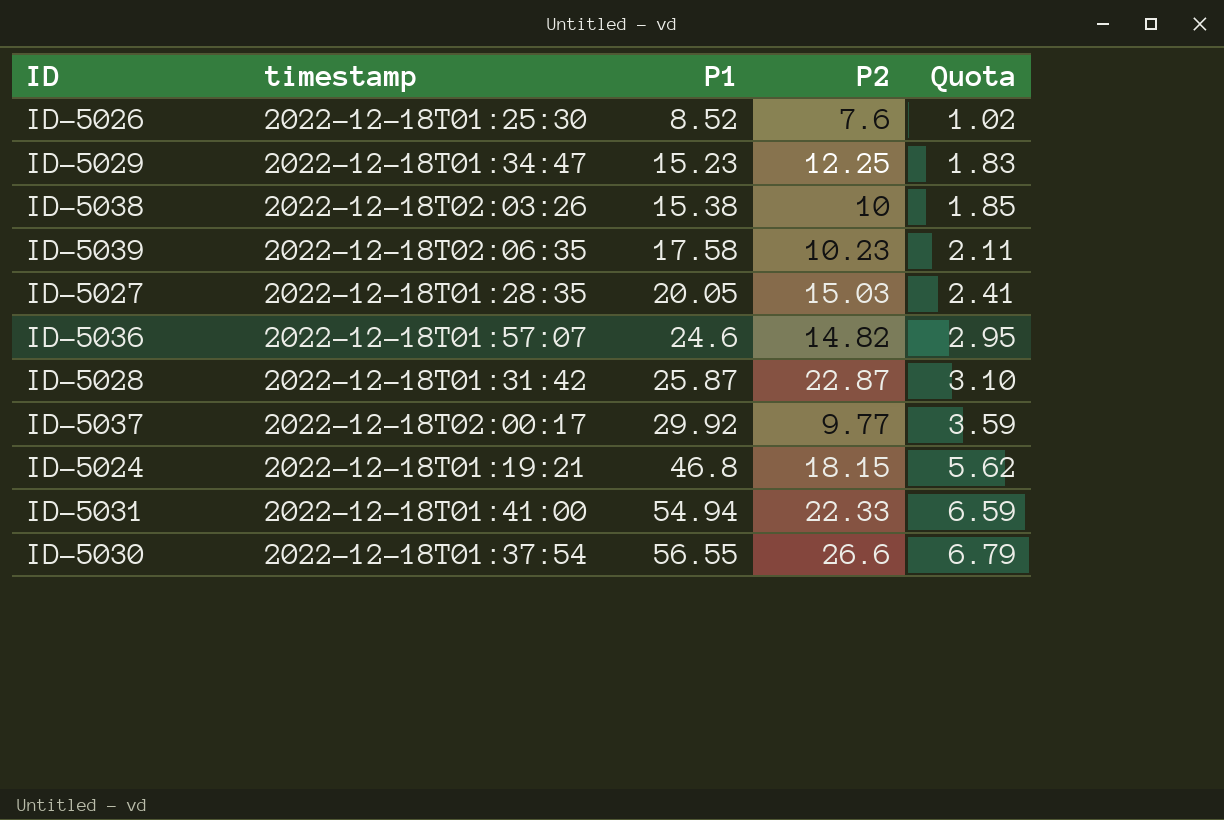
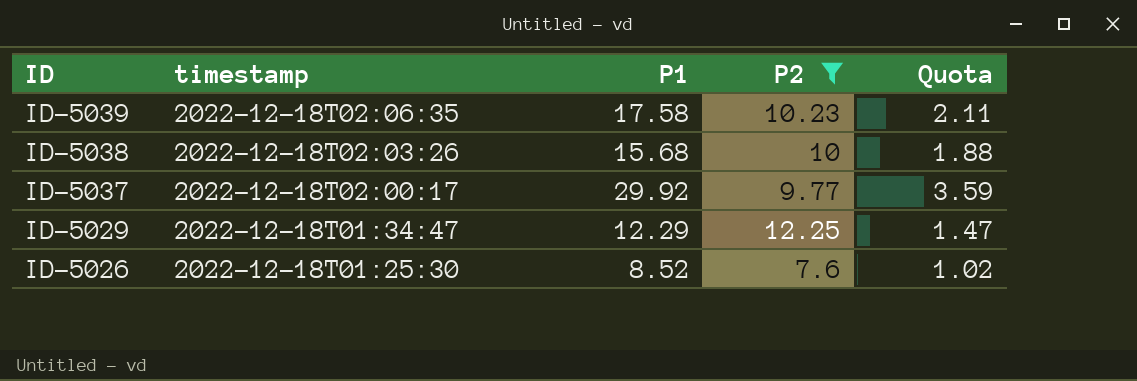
filter: none -> P2 <= 12.25
row order: P1 ascending -> ID descending
ID-5038 | P1: 15.38 -> 15.68
ID-5038 | Quota: 1.85 -> 1.88
ID-5029 | P1: 15.23 -> 12.29
ID-5029 | Quota: 1.83 -> 1.47

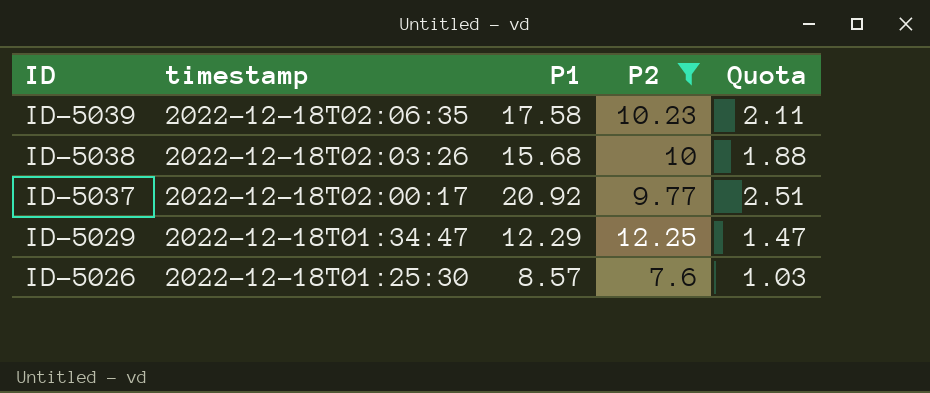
ID-5037 | P1: 29.92 -> 20.92
ID-5037 | Quota: 3.59 -> 2.51
ID-5026 | P1: 8.52 -> 8.57
ID-5026 | Quota: 1.02 -> 1.03

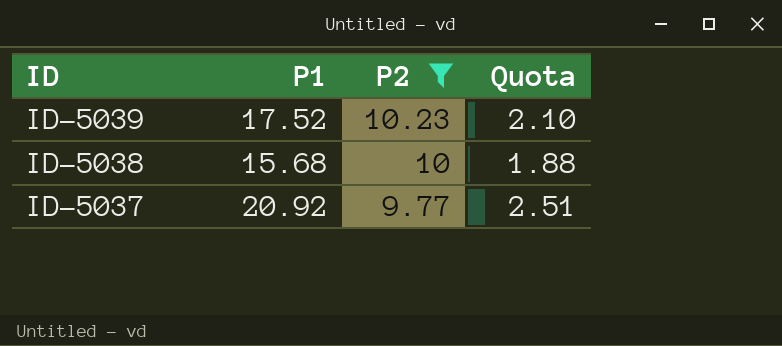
column timestamp | position: 2 -> none
row ID-5029: 2022-12-18T01:34:47 | 12.29 | 12.25 | 1.47 -> none
row ID-5026: 2022-12-18T01:25:30 | 8.57 | 7.6 | 1.03 -> none
ID-5039 | P1: 17.58 -> 17.52
ID-5039 | Quota: 2.11 -> 2.10

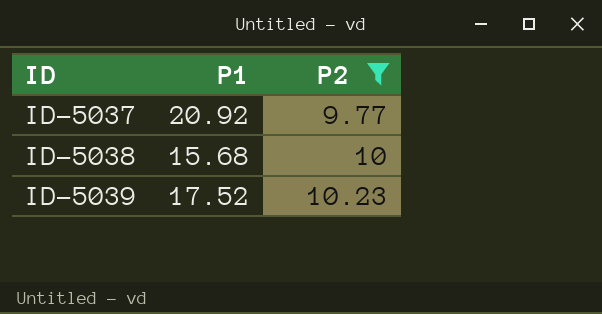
row order: ID descending -> ID ascending
column Quota | formula: [P1] * 0.12 -> none

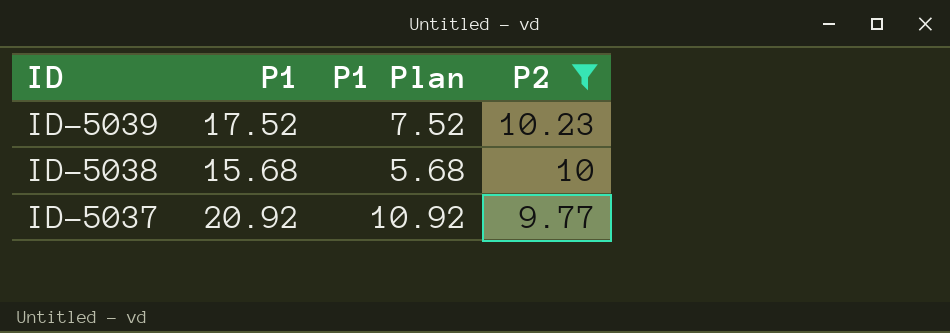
row order: ID ascending -> ID descending
column P1 Plan | formula: none -> [P1] - 10

